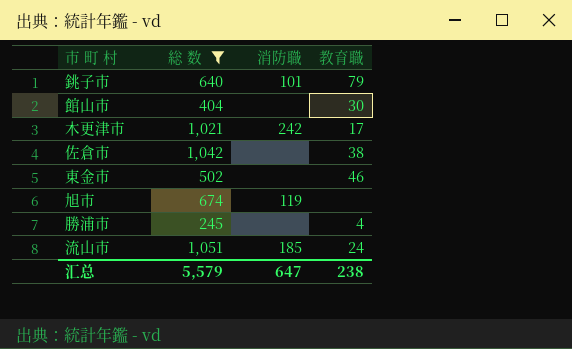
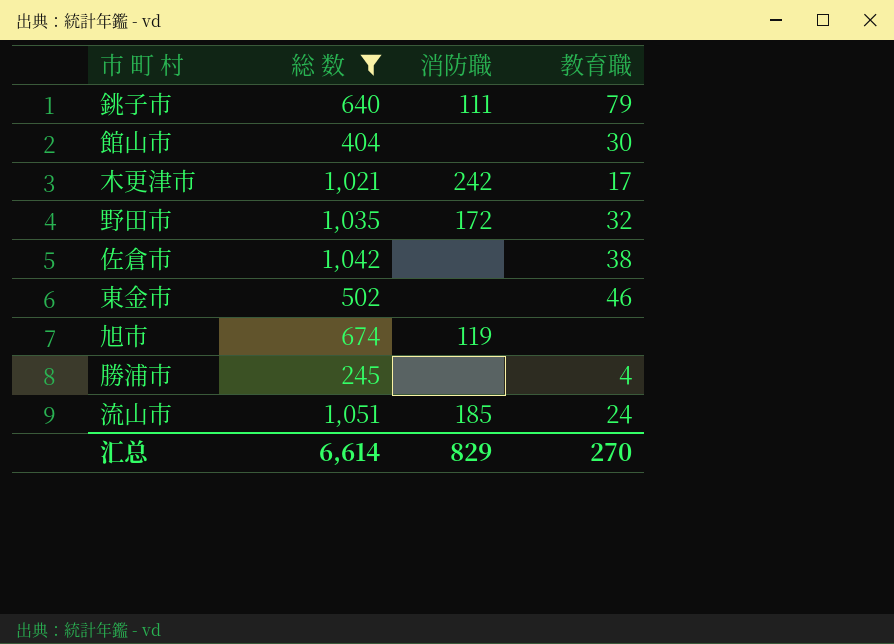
銚子市 | 消防職: 101 -> 111
row 野田市: none -> 1,035 | 172 | 32
汇总 | 総 数: 5,579 -> 6,614
汇总 | 消防職: 647 -> 829
汇总 | 教育職: 238 -> 270

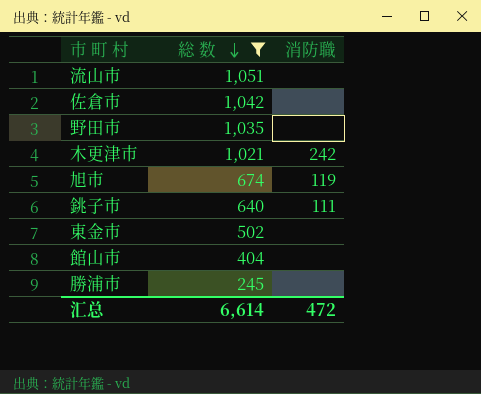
row order: none -> 総 数 descending
column 教育職 | position: 4 -> none
流山市 | 消防職: 185 -> none
野田市 | 消防職: 172 -> none
汇总 | 消防職: 829 -> 472

